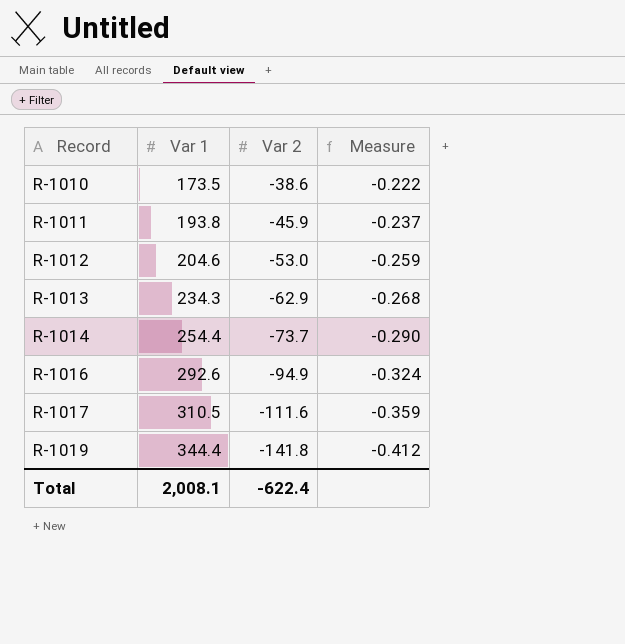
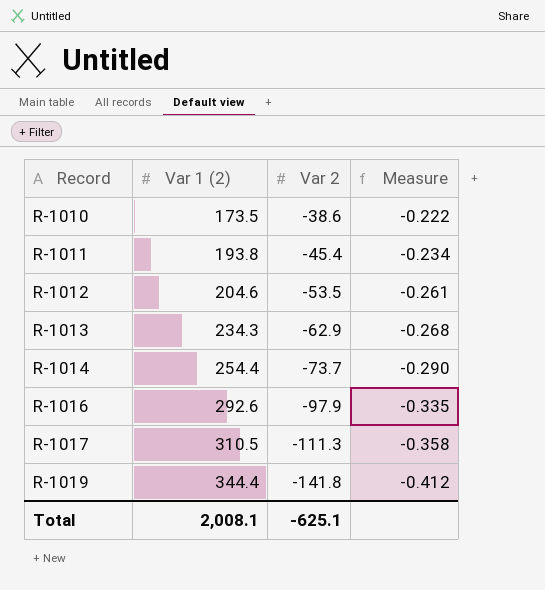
column name: Var 1 -> Var 1 (2)
R-1011 | Var 2: -45.9 -> -45.4
R-1011 | Measure: -0.237 -> -0.234
R-1012 | Var 2: -53.0 -> -53.5
R-1012 | Measure: -0.259 -> -0.261
R-1016 | Var 2: -94.9 -> -97.9
R-1016 | Measure: -0.324 -> -0.335
R-1017 | Var 2: -111.6 -> -111.3
R-1017 | Measure: -0.359 -> -0.358
Total | Var 2: -622.4 -> -625.1

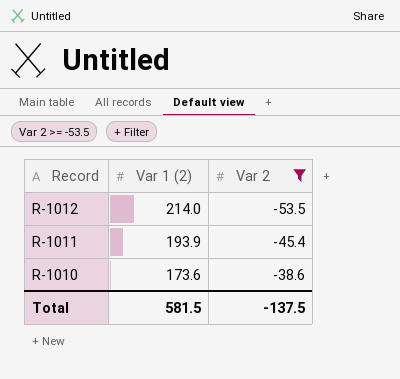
filter: none -> Var 2 >= -53.5
row order: Record ascending -> Record descending
column Measure | formula: [Var 2] / [Var 1 (2)] -> none
R-1012 | Var 1 (2): 204.6 -> 214.0
R-1011 | Var 1 (2): 193.8 -> 193.9
R-1010 | Var 1 (2): 173.5 -> 173.6
Total | Var 1 (2): 2,008.1 -> 581.5
Total | Var 2: -625.1 -> -137.5

